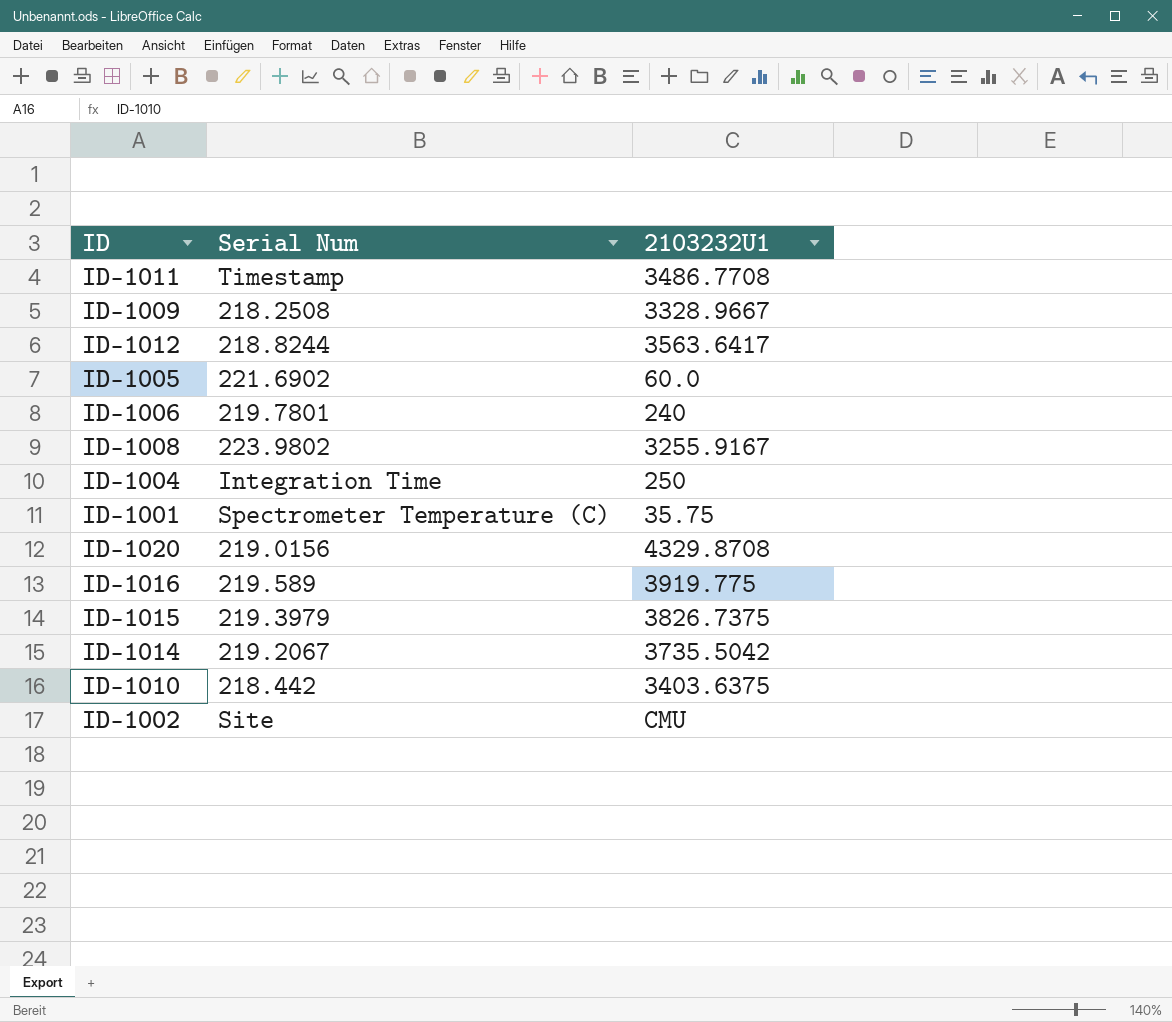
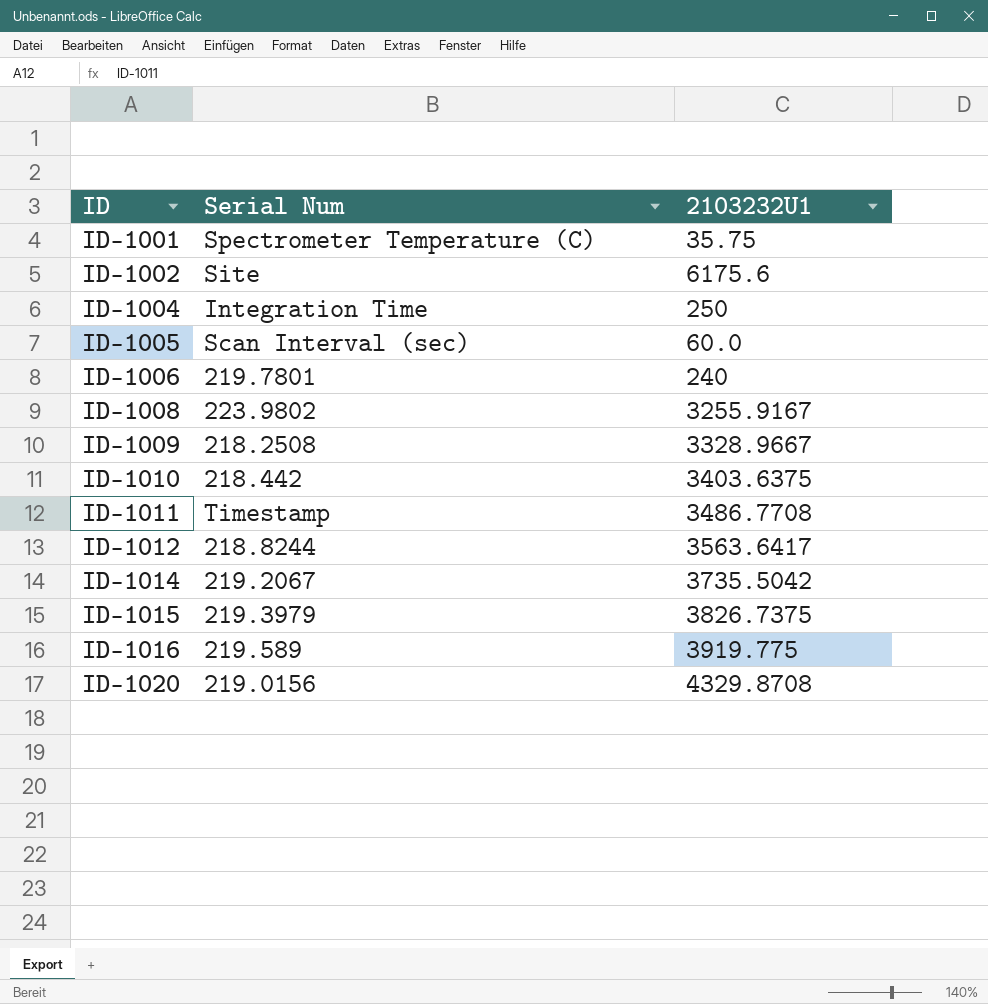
row order: none -> ID ascending
ID-1002 | 2103232U1: CMU -> 6175.6
ID-1005 | Serial Num: 221.6902 -> Scan Interval (sec)

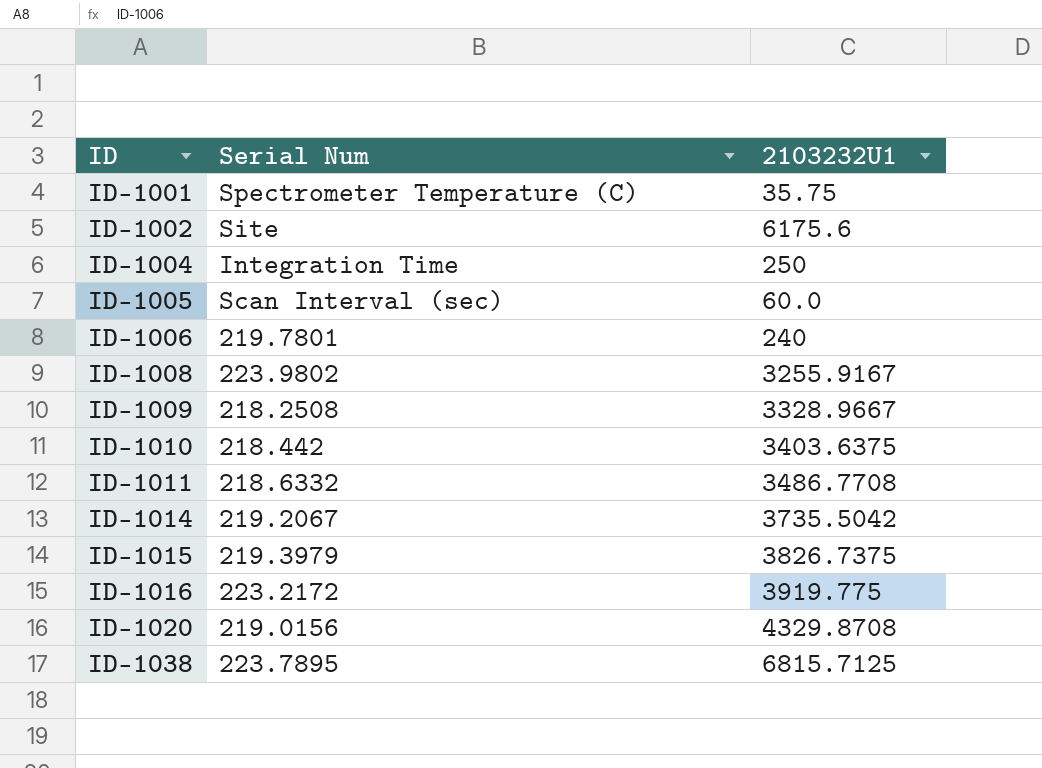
row ID-1012: 218.8244 | 3563.6417 -> none
ID-1011 | Serial Num: Timestamp -> 218.6332
ID-1016 | Serial Num: 219.589 -> 223.2172
row ID-1038: none -> 223.7895 | 6815.7125

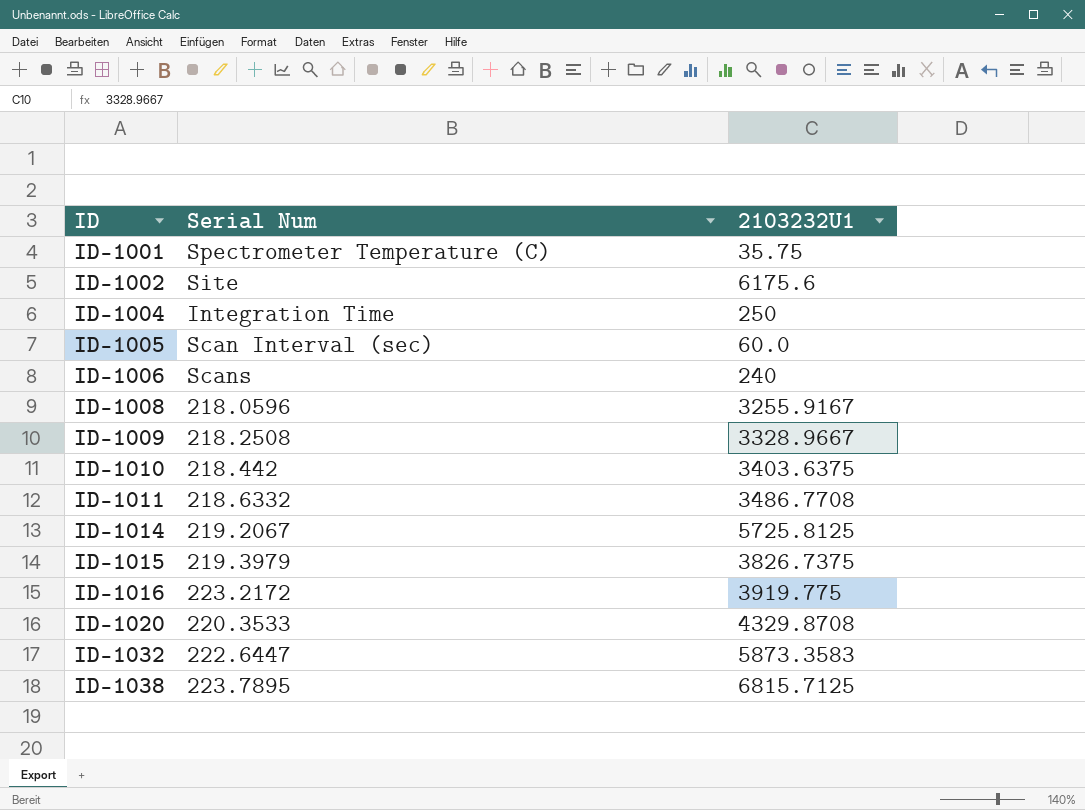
ID-1006 | Serial Num: 219.7801 -> Scans
ID-1008 | Serial Num: 223.9802 -> 218.0596
ID-1014 | 2103232U1: 3735.5042 -> 5725.8125
ID-1020 | Serial Num: 219.0156 -> 220.3533
row ID-1032: none -> 222.6447 | 5873.3583

